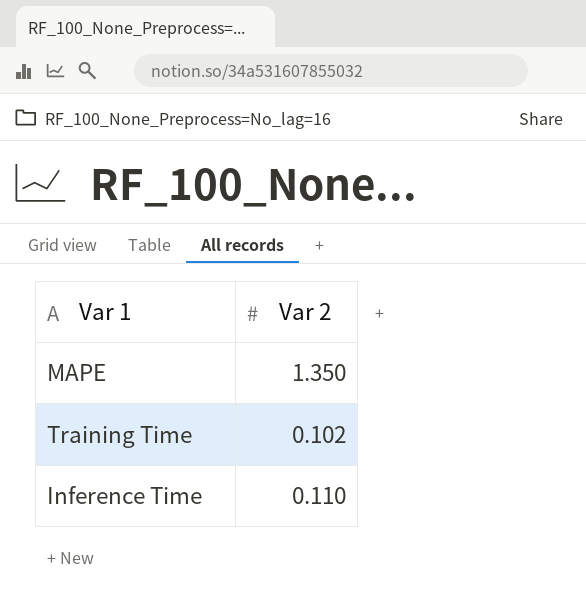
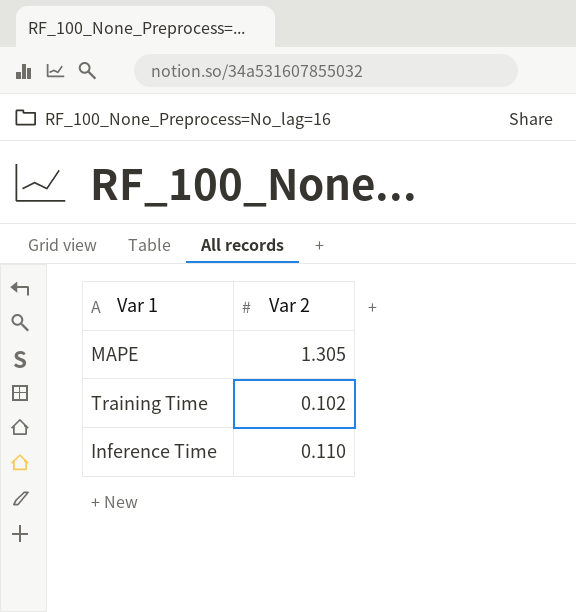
MAPE | Var 2: 1.350 -> 1.305

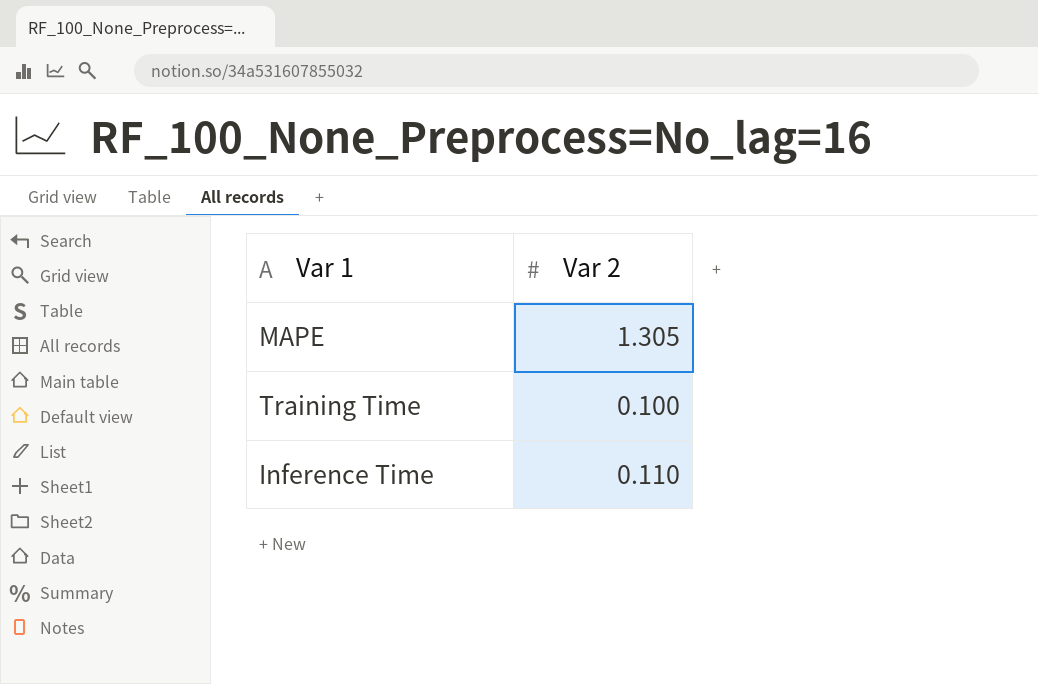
Training Time | Var 2: 0.102 -> 0.100

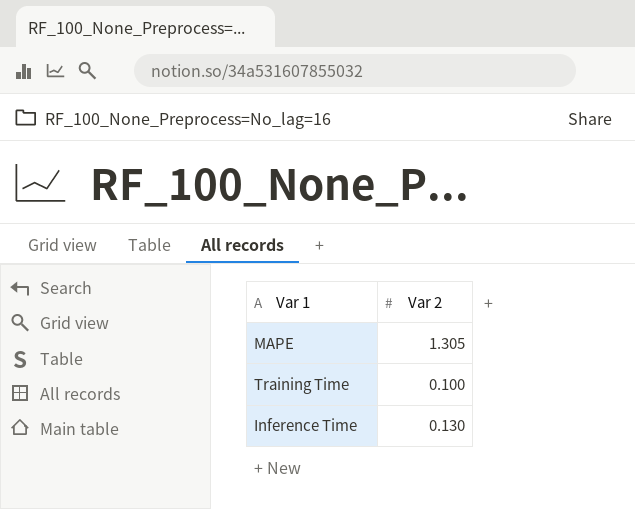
Inference Time | Var 2: 0.110 -> 0.130

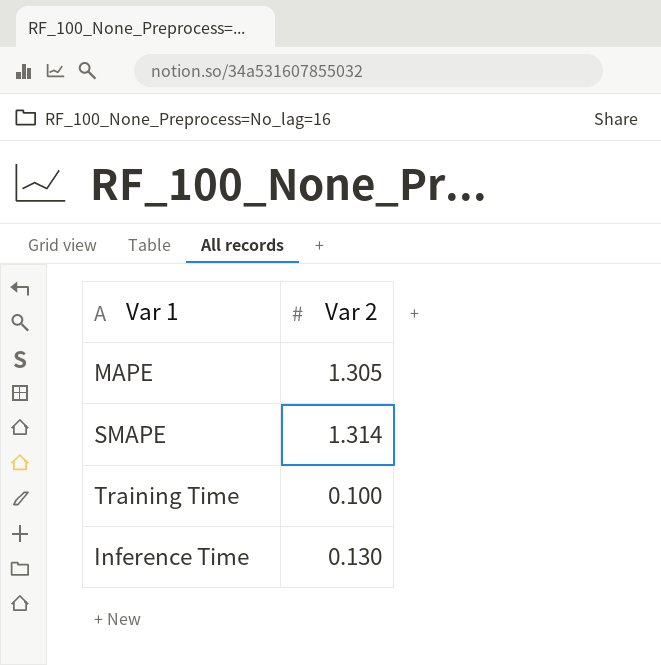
row SMAPE: none -> 1.314

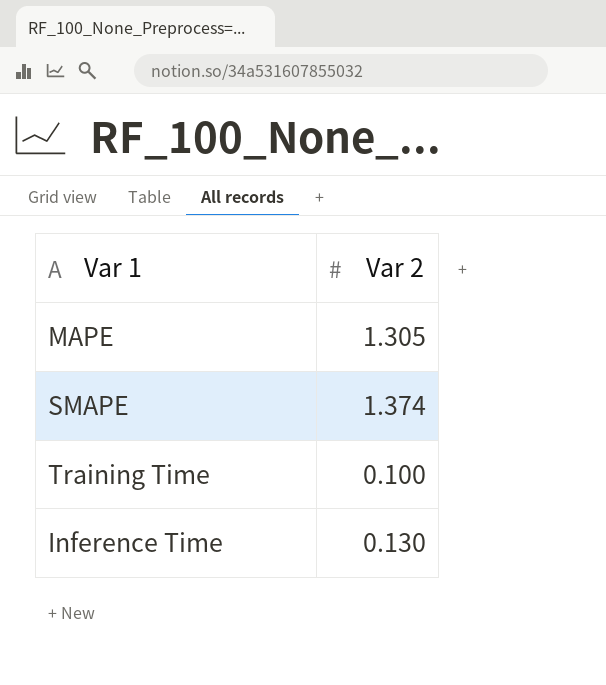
SMAPE | Var 2: 1.314 -> 1.374

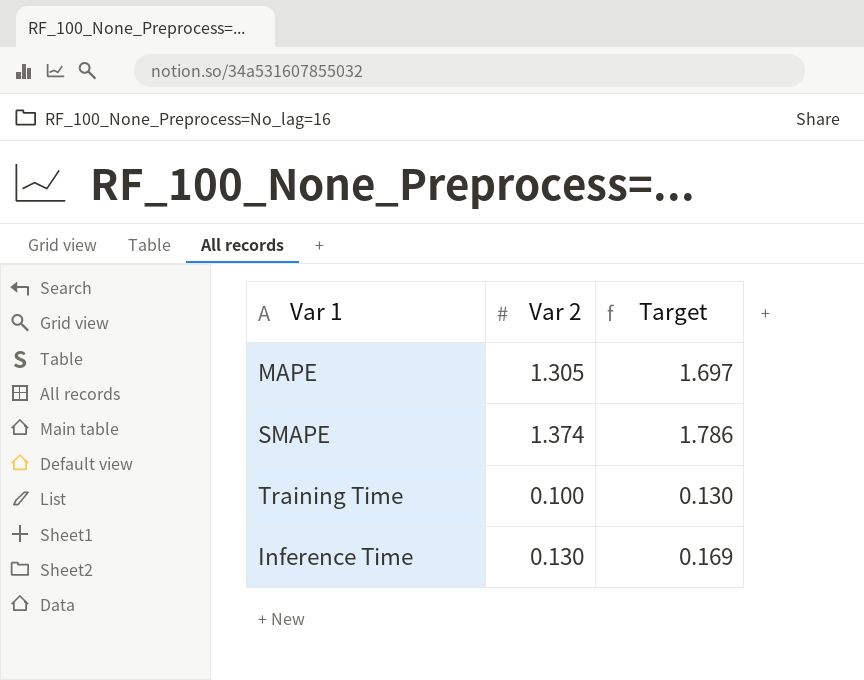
column Target | formula: none -> [Var 2] * 1.3

